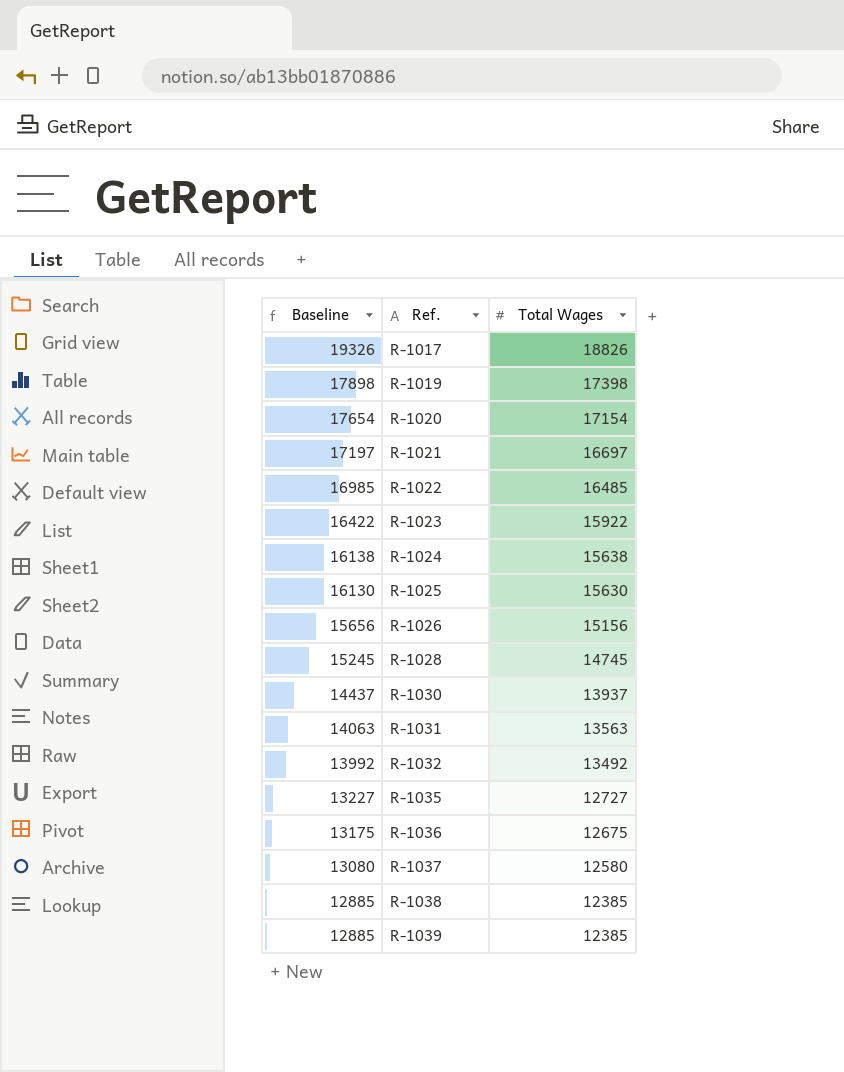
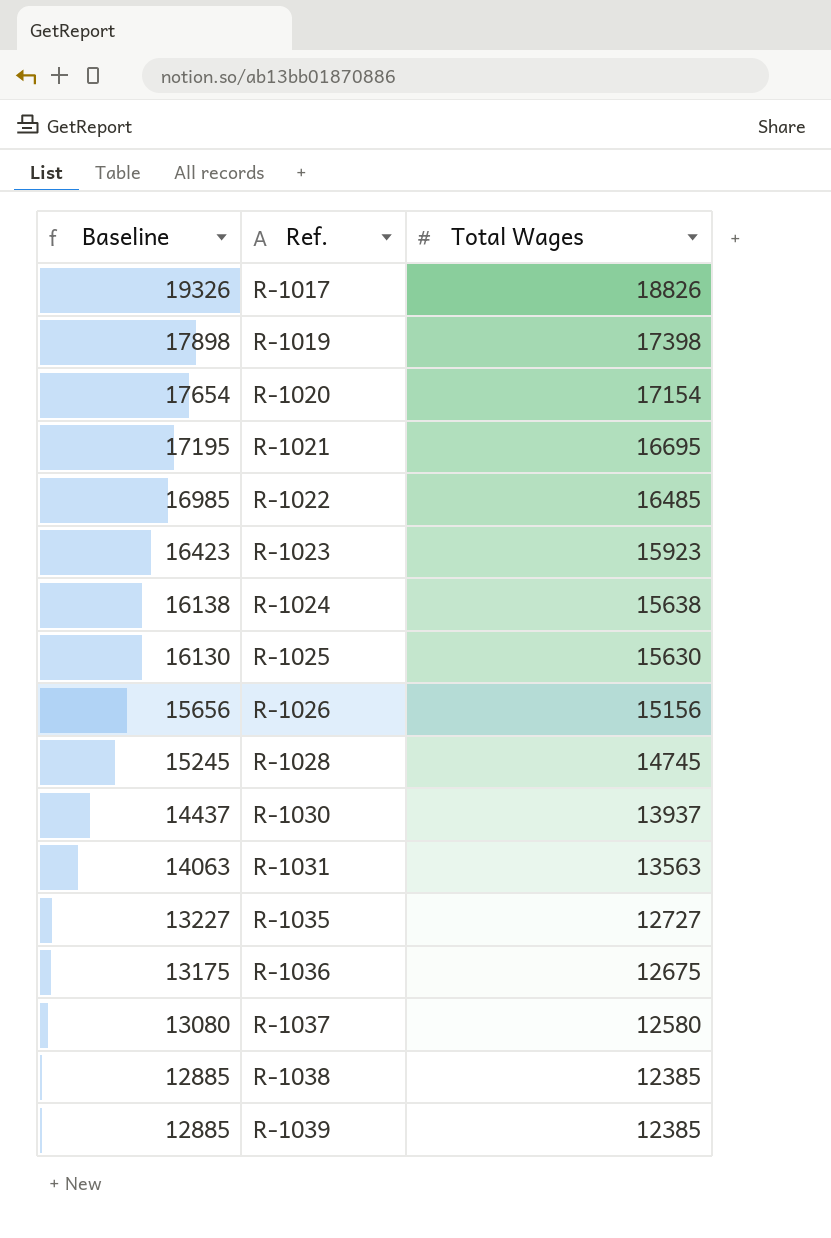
row R-1032: 13992 | 13492 -> none
R-1021 | Baseline: 17197 -> 17195
R-1021 | Total Wages: 16697 -> 16695
R-1023 | Baseline: 16422 -> 16423
R-1023 | Total Wages: 15922 -> 15923

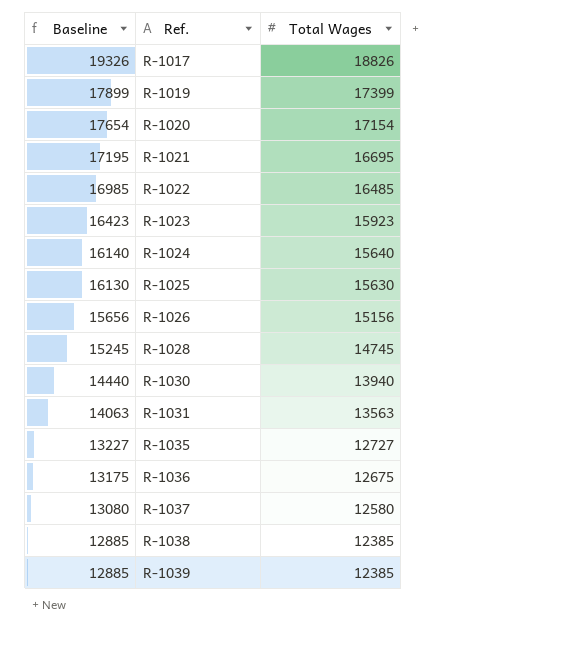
R-1019 | Baseline: 17898 -> 17899
R-1019 | Total Wages: 17398 -> 17399
R-1024 | Baseline: 16138 -> 16140
R-1024 | Total Wages: 15638 -> 15640
R-1030 | Baseline: 14437 -> 14440
R-1030 | Total Wages: 13937 -> 13940

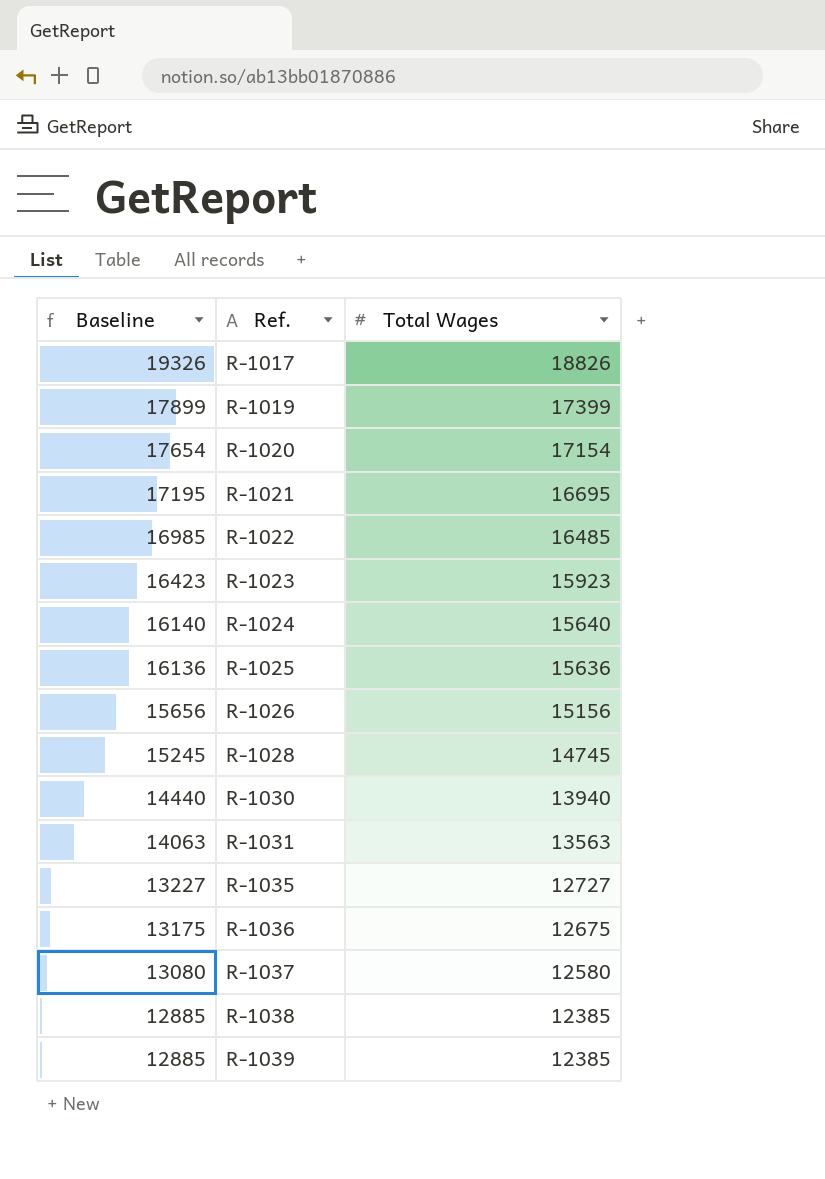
R-1025 | Baseline: 16130 -> 16136
R-1025 | Total Wages: 15630 -> 15636

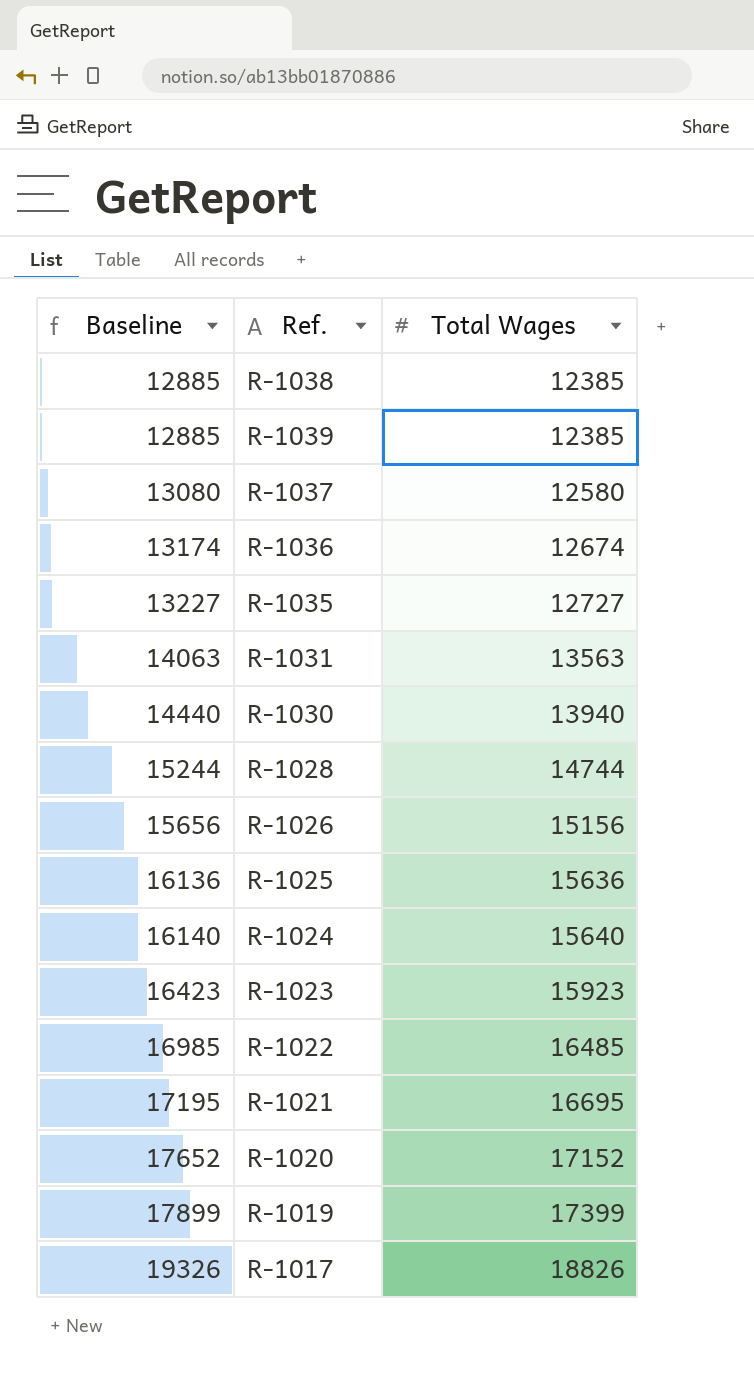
row order: Baseline descending -> Baseline ascending
R-1036 | Baseline: 13175 -> 13174
R-1036 | Total Wages: 12675 -> 12674
R-1028 | Baseline: 15245 -> 15244
R-1028 | Total Wages: 14745 -> 14744
R-1020 | Baseline: 17654 -> 17652
R-1020 | Total Wages: 17154 -> 17152

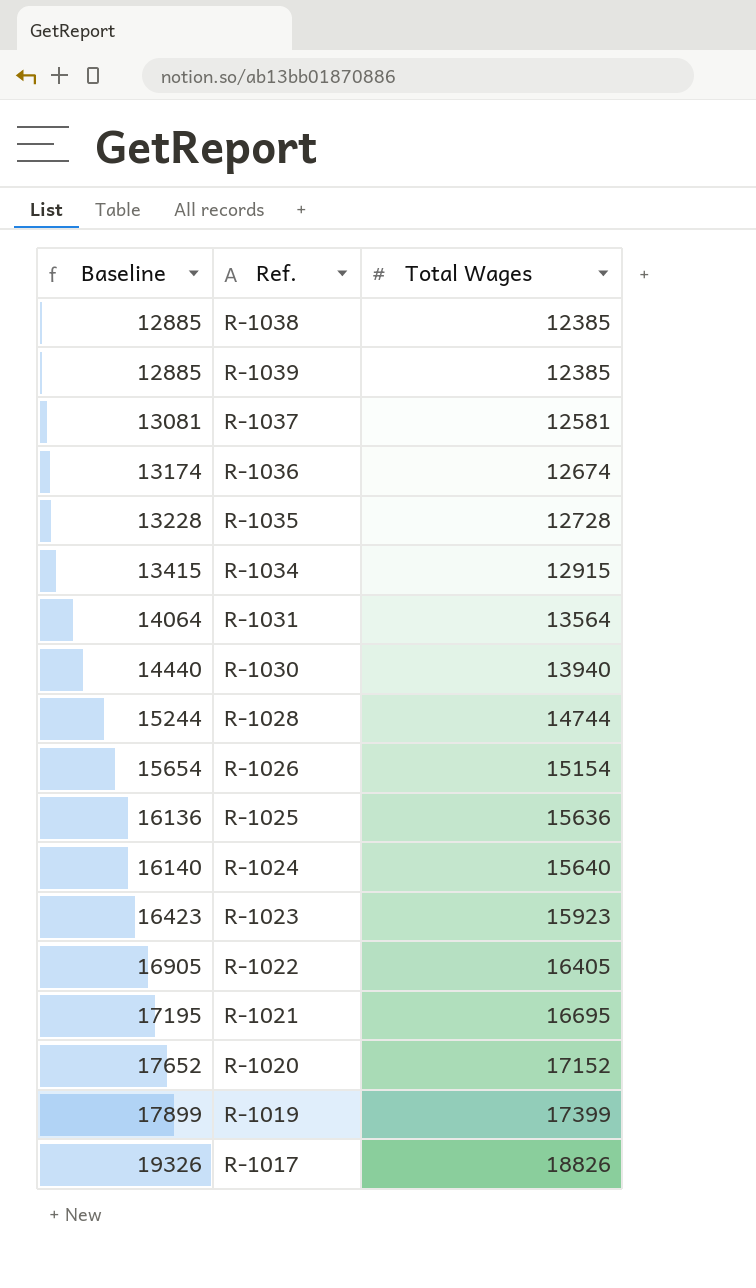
R-1037 | Baseline: 13080 -> 13081
R-1037 | Total Wages: 12580 -> 12581
R-1035 | Baseline: 13227 -> 13228
R-1035 | Total Wages: 12727 -> 12728
row R-1034: none -> 13415 | 12915
R-1031 | Baseline: 14063 -> 14064
R-1031 | Total Wages: 13563 -> 13564
R-1026 | Baseline: 15656 -> 15654
R-1026 | Total Wages: 15156 -> 15154
R-1022 | Baseline: 16985 -> 16905
R-1022 | Total Wages: 16485 -> 16405

